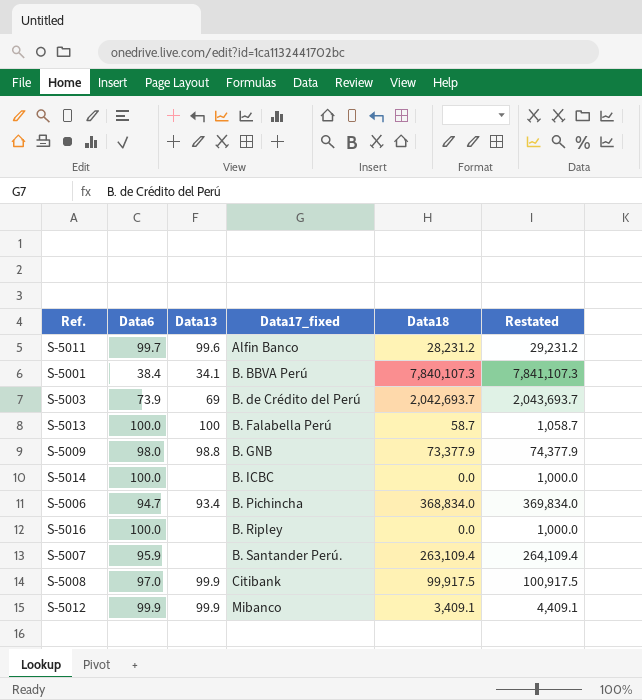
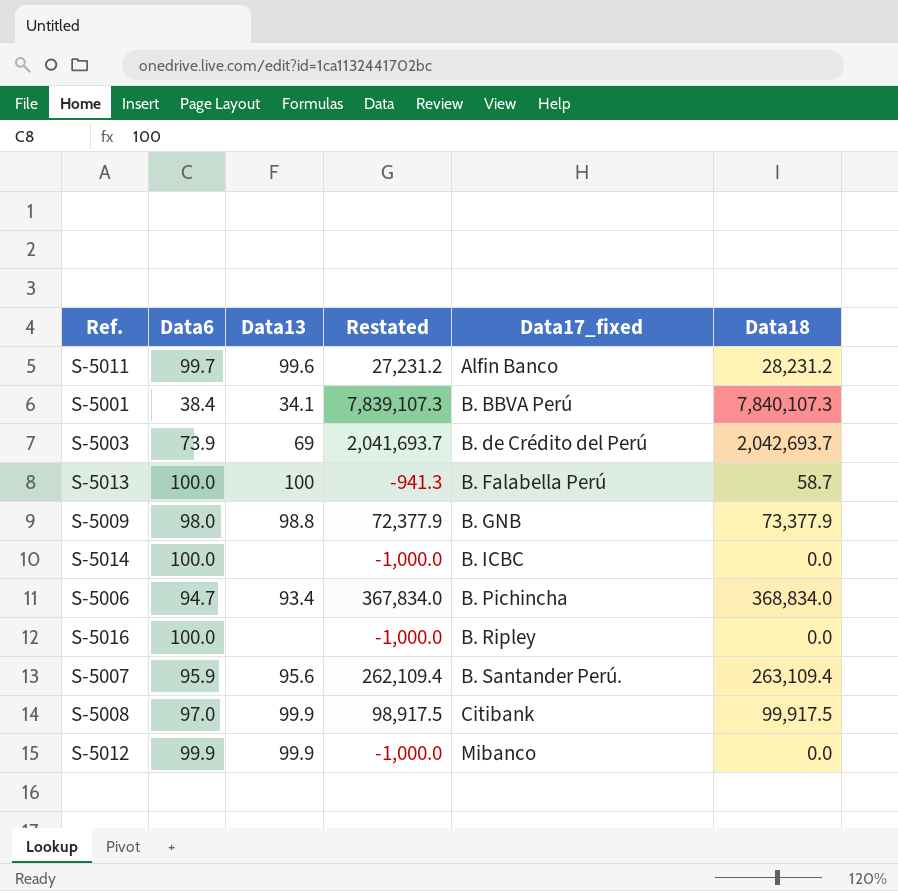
column Restated | formula: [Data18] + 1000 -> [Data18] - 1000
column Restated | position: 6 -> 4
S-5007 | Data13: none -> 95.6
S-5012 | Data18: 3,409.1 -> 0.0

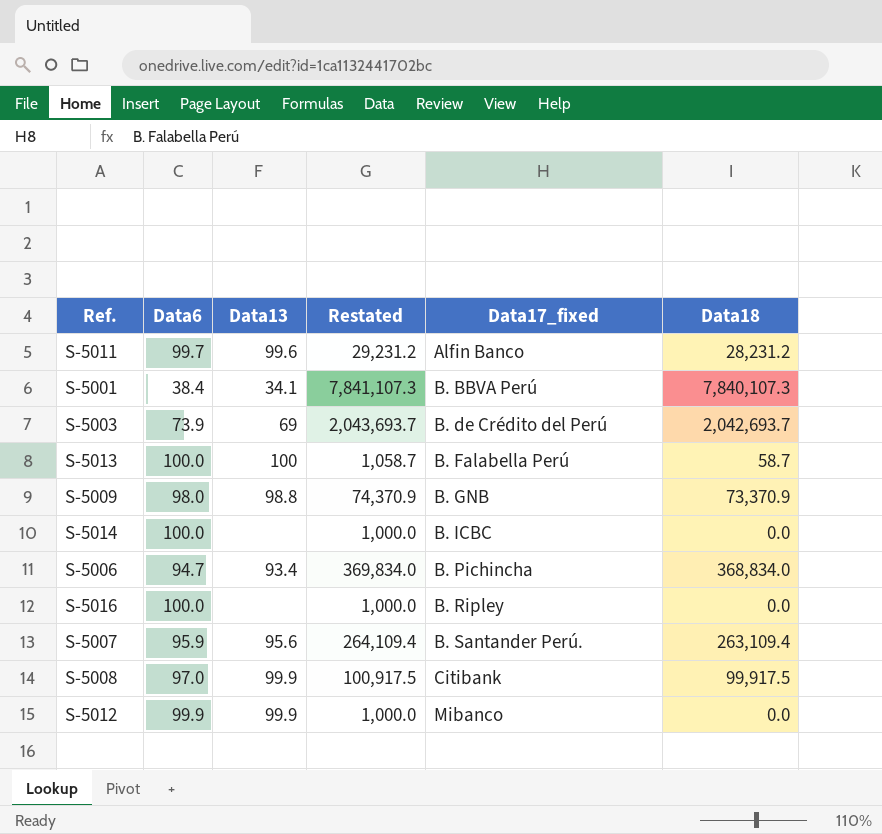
column Restated | formula: [Data18] - 1000 -> [Data18] + 1000
S-5009 | Data18: 73,377.9 -> 73,370.9

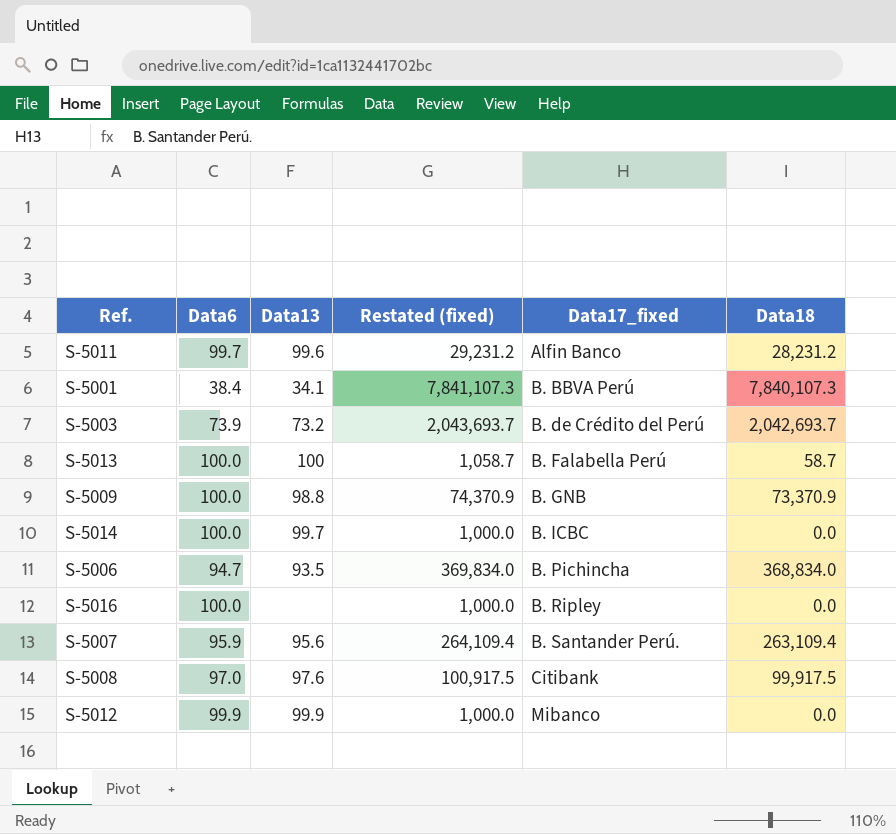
column name: Restated -> Restated (fixed)
S-5003 | Data13: 69 -> 73.2
S-5009 | Data6: 98.0 -> 100.0
S-5014 | Data13: none -> 99.7
S-5006 | Data13: 93.4 -> 93.5
S-5008 | Data13: 99.9 -> 97.6

